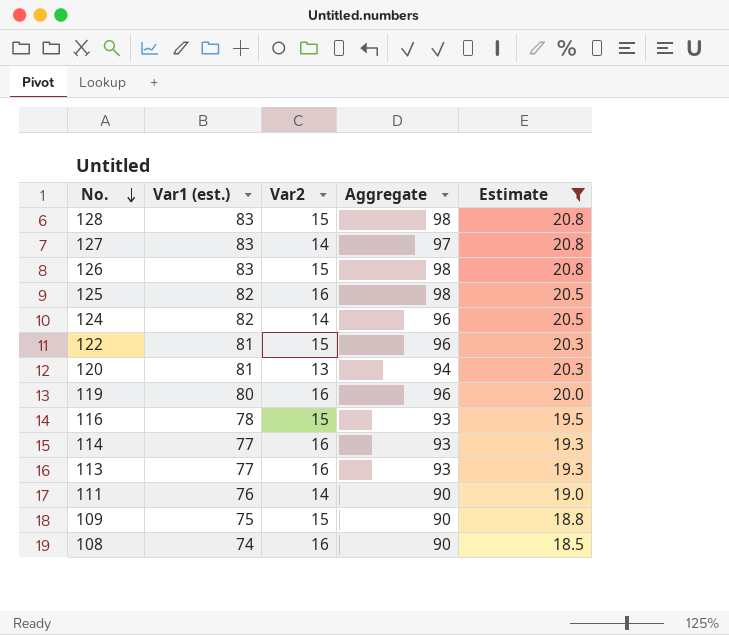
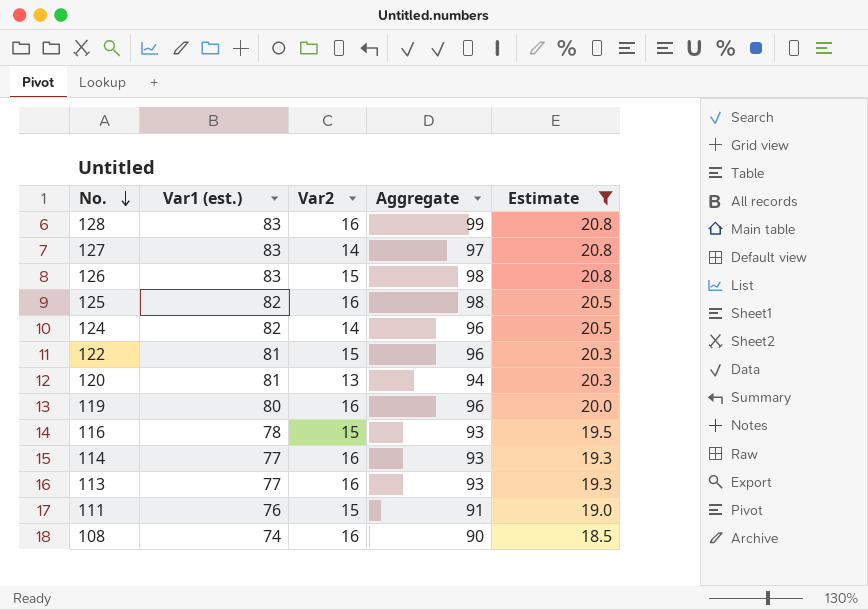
row 109: 75 | 15 | 90 | 18.8 -> none
128 | Var2: 15 -> 16
128 | Aggregate: 98 -> 99
111 | Var2: 14 -> 15
111 | Aggregate: 90 -> 91

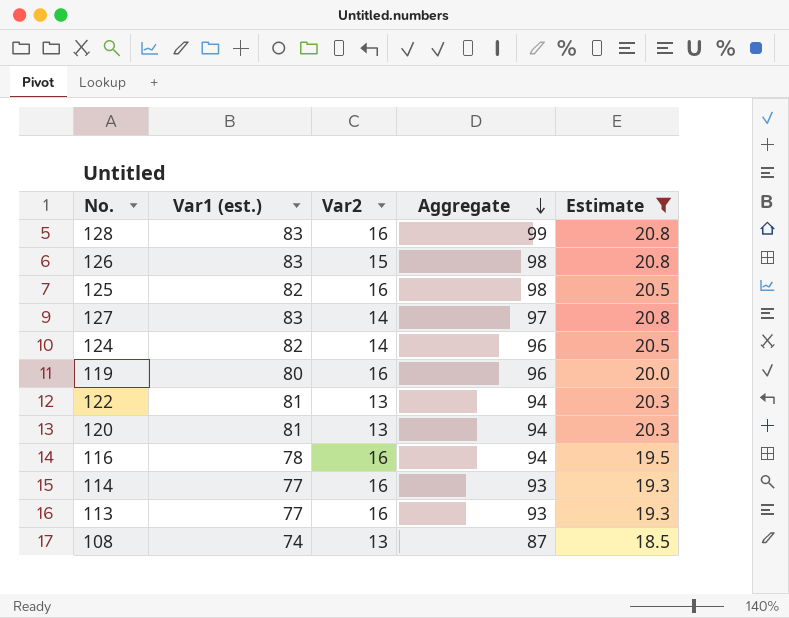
row order: No. descending -> Aggregate descending
row 111: 76 | 15 | 91 | 19.0 -> none
122 | Var2: 15 -> 13
122 | Aggregate: 96 -> 94
116 | Var2: 15 -> 16
116 | Aggregate: 93 -> 94
108 | Var2: 16 -> 13
108 | Aggregate: 90 -> 87

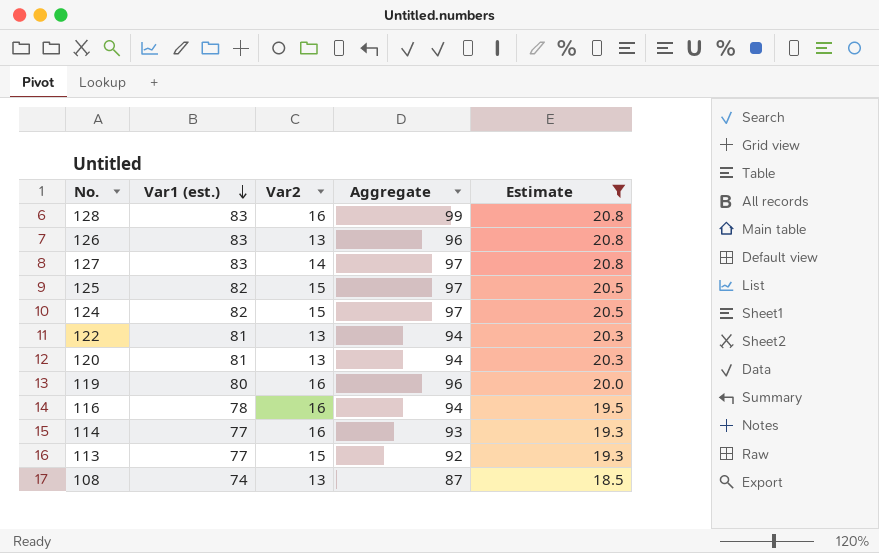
row order: Aggregate descending -> Var1 (est.) descending
126 | Var2: 15 -> 13
126 | Aggregate: 98 -> 96
125 | Var2: 16 -> 15
125 | Aggregate: 98 -> 97
124 | Var2: 14 -> 15
124 | Aggregate: 96 -> 97
113 | Var2: 16 -> 15
113 | Aggregate: 93 -> 92

